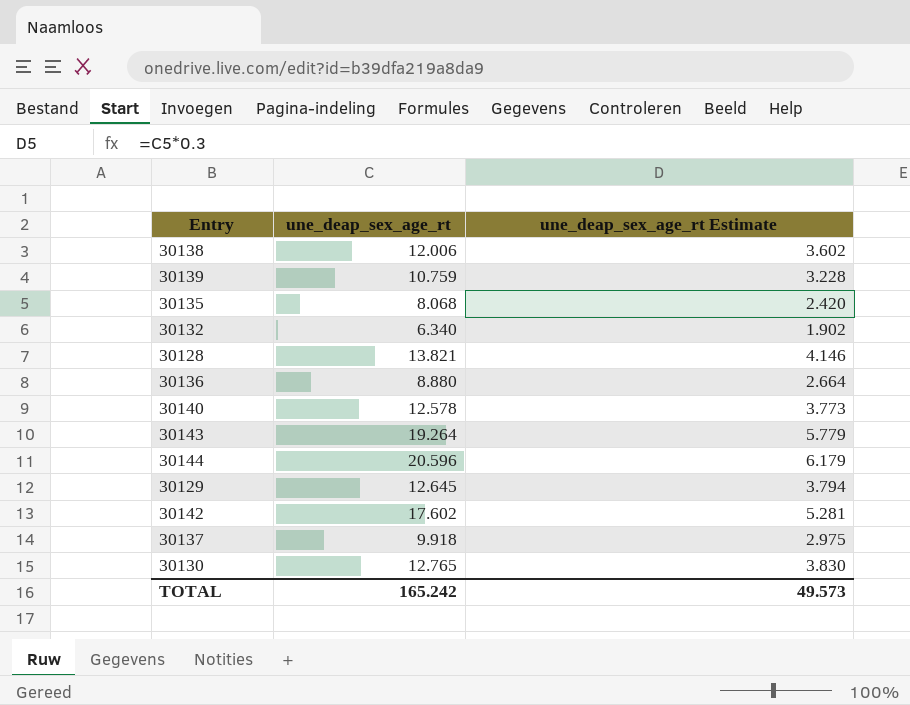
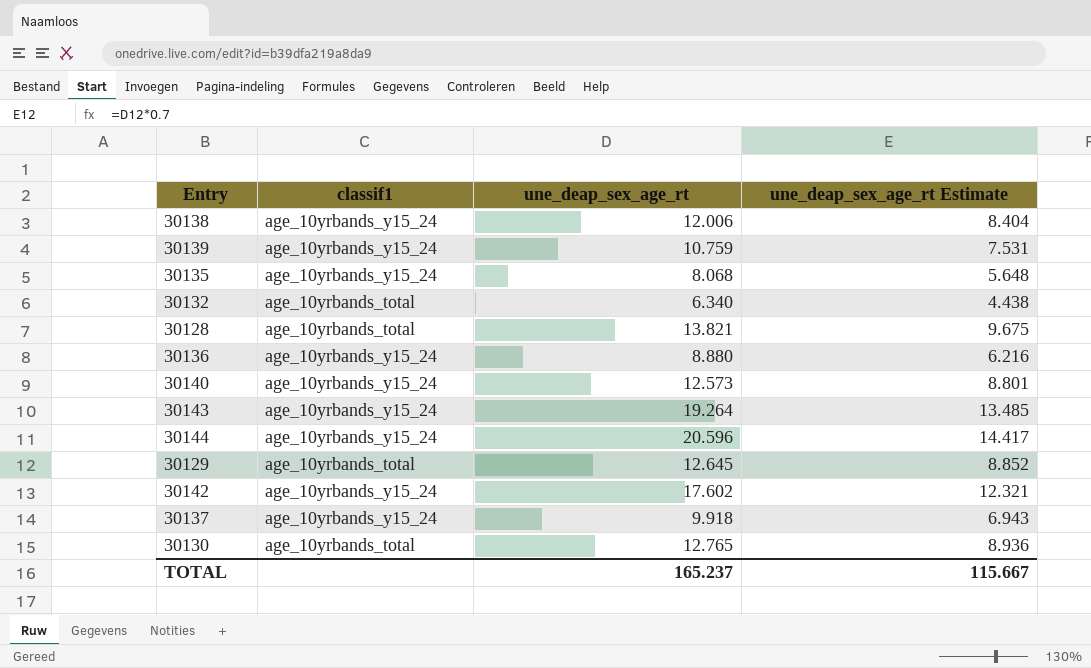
column classif1 | position: none -> 2
column une_deap_sex_age_rt Estimate | formula: [une_deap_sex_age_rt] * 0.3 -> [une_deap_sex_age_rt] * 0.7
30140 | une_deap_sex_age_rt: 12.578 -> 12.573
TOTAL | une_deap_sex_age_rt: 165.242 -> 165.237
TOTAL | une_deap_sex_age_rt Estimate: 49.573 -> 115.667

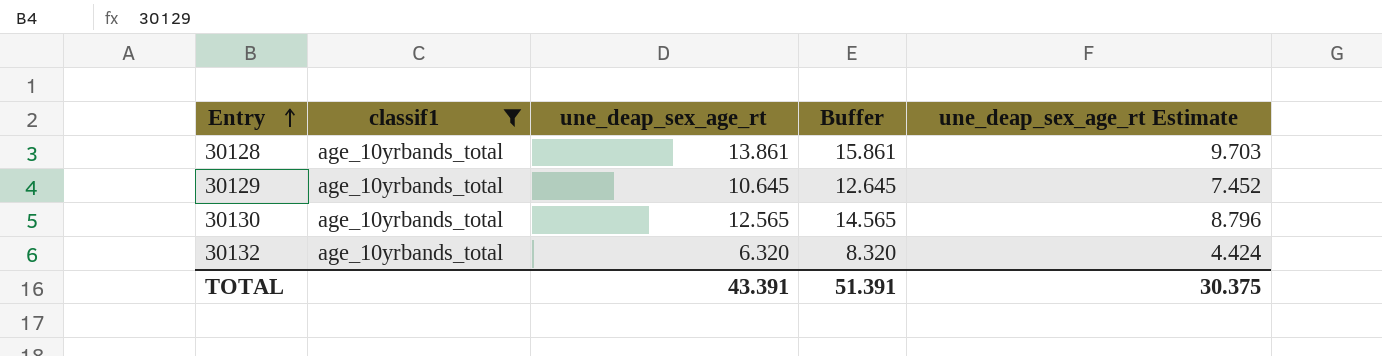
filter: none -> classif1 = age_10yrbands_total
row order: none -> Entry ascending
column Buffer | formula: none -> [une_deap_sex_age_rt] + 2
30128 | une_deap_sex_age_rt: 13.821 -> 13.861
30128 | une_deap_sex_age_rt Estimate: 9.675 -> 9.703
30129 | une_deap_sex_age_rt: 12.645 -> 10.645
30129 | une_deap_sex_age_rt Estimate: 8.852 -> 7.452
30130 | une_deap_sex_age_rt: 12.765 -> 12.565
30130 | une_deap_sex_age_rt Estimate: 8.936 -> 8.796
30132 | une_deap_sex_age_rt: 6.340 -> 6.320
30132 | une_deap_sex_age_rt Estimate: 4.438 -> 4.424
TOTAL | une_deap_sex_age_rt: 165.237 -> 43.391
TOTAL | une_deap_sex_age_rt Estimate: 115.667 -> 30.375

